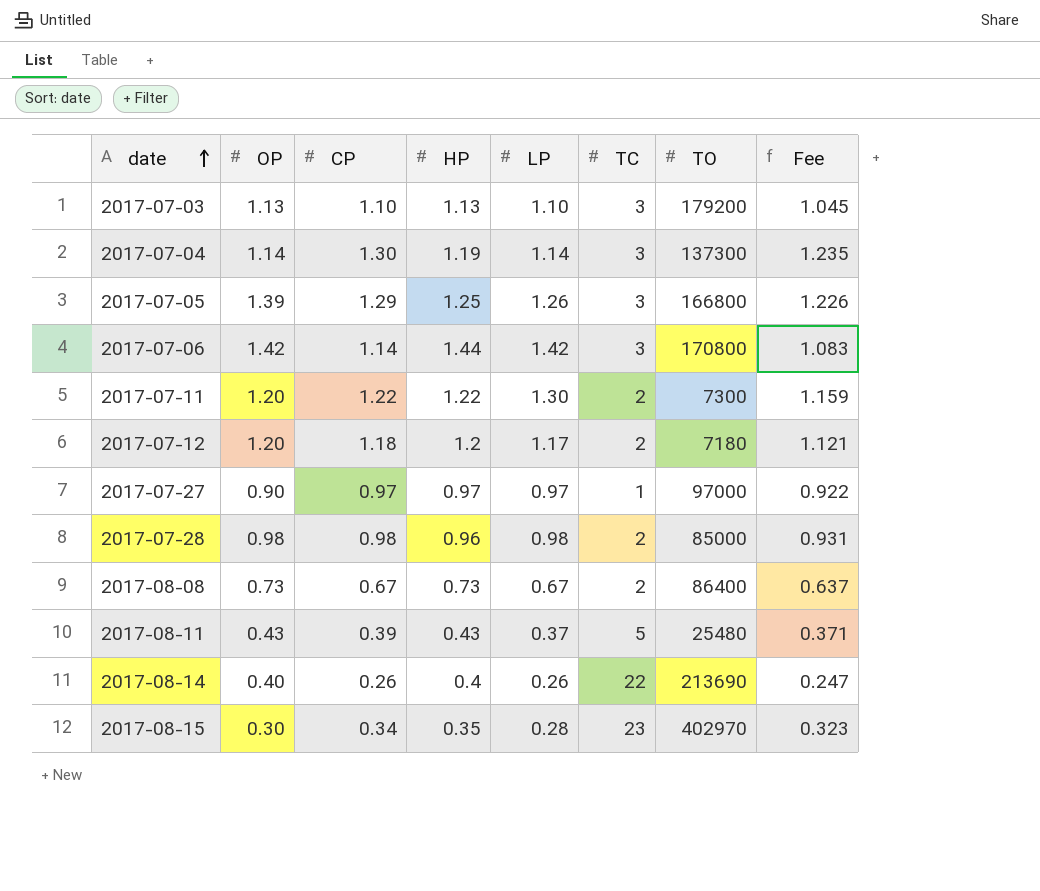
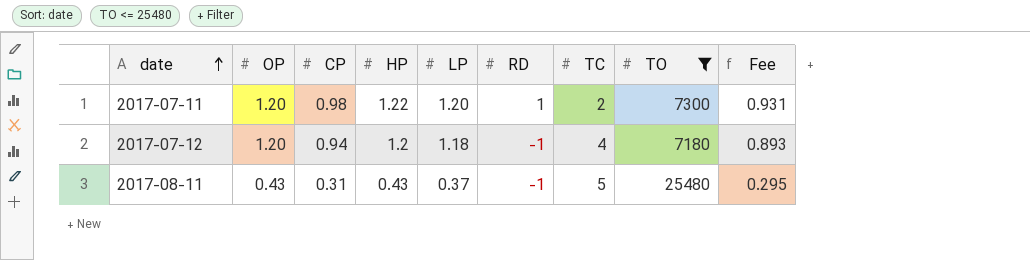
filter: none -> TO <= 25480
column RD | position: none -> 6
2017-07-11 | CP: 1.22 -> 0.98
2017-07-11 | LP: 1.30 -> 1.20
2017-07-11 | Fee: 1.159 -> 0.931
2017-07-12 | CP: 1.18 -> 0.94
2017-07-12 | LP: 1.17 -> 1.18
2017-07-12 | TC: 2 -> 4
2017-07-12 | Fee: 1.121 -> 0.893
2017-08-11 | CP: 0.39 -> 0.31
2017-08-11 | Fee: 0.371 -> 0.295

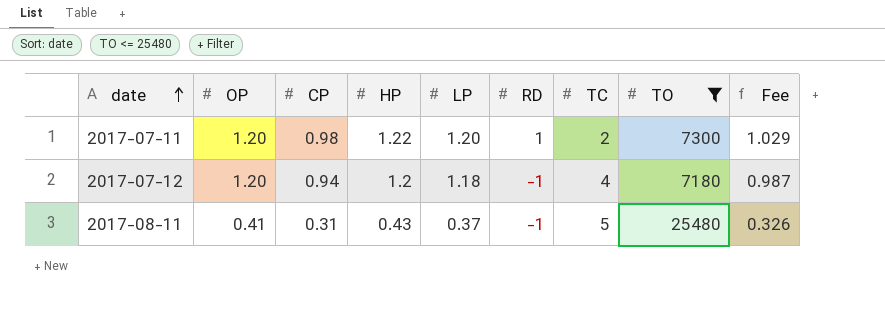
column Fee | formula: [CP] * 0.95 -> [CP] * 1.05
2017-08-11 | OP: 0.43 -> 0.41

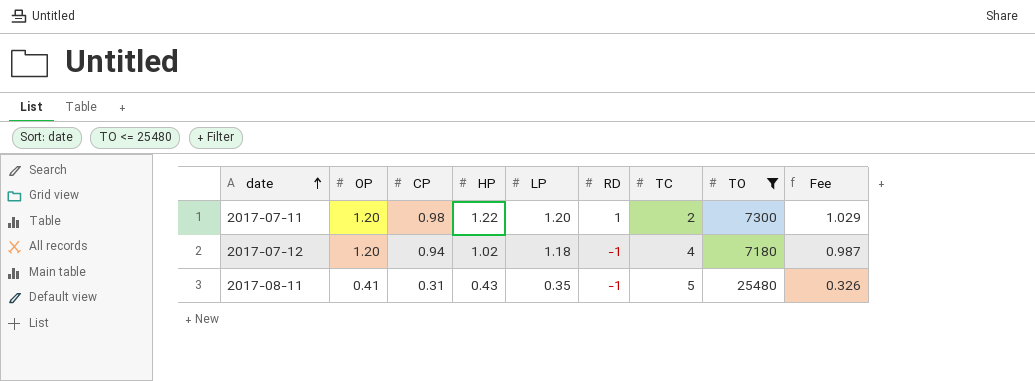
2017-07-12 | HP: 1.2 -> 1.02
2017-08-11 | LP: 0.37 -> 0.35

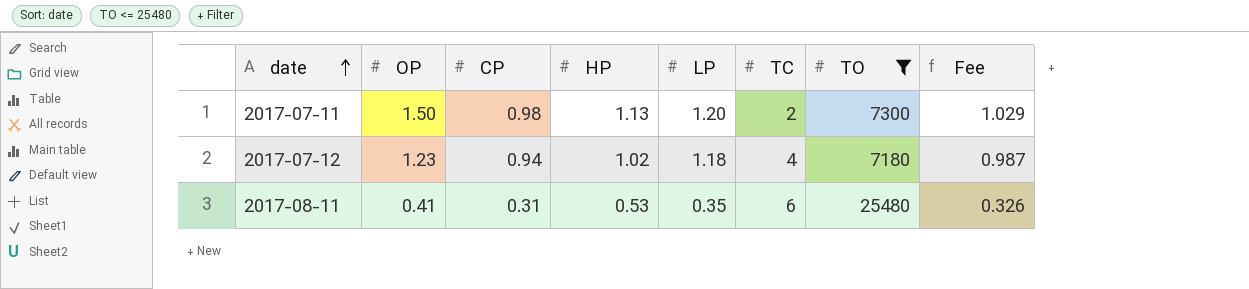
column RD | position: 6 -> none
2017-07-11 | OP: 1.20 -> 1.50
2017-07-11 | HP: 1.22 -> 1.13
2017-07-12 | OP: 1.20 -> 1.23
2017-08-11 | HP: 0.43 -> 0.53
2017-08-11 | TC: 5 -> 6

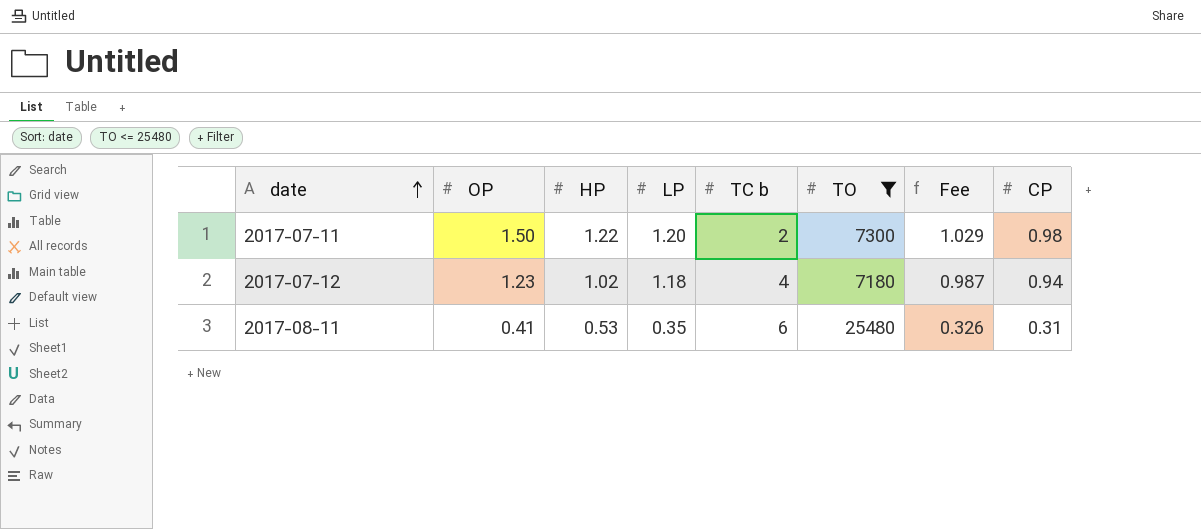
column name: TC -> TC b
column CP | position: 3 -> 8
2017-07-11 | HP: 1.13 -> 1.22

